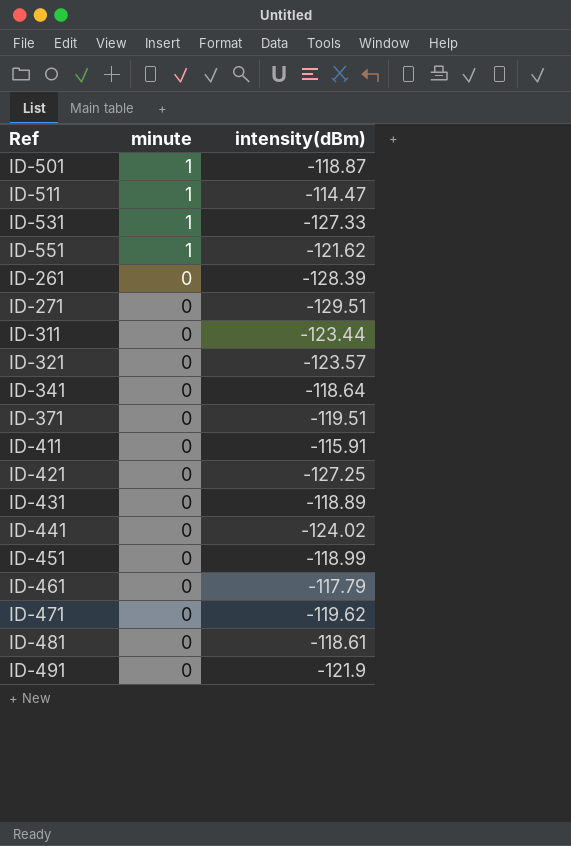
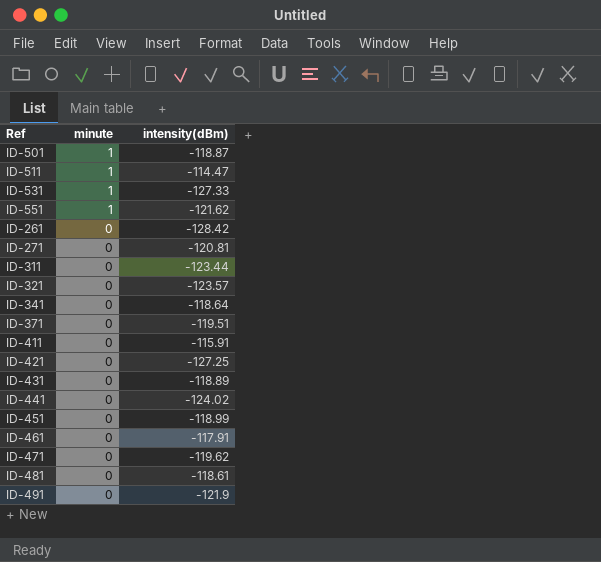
ID-261 | intensity(dBm): -128.39 -> -128.42
ID-271 | intensity(dBm): -129.51 -> -120.81
ID-461 | intensity(dBm): -117.79 -> -117.91

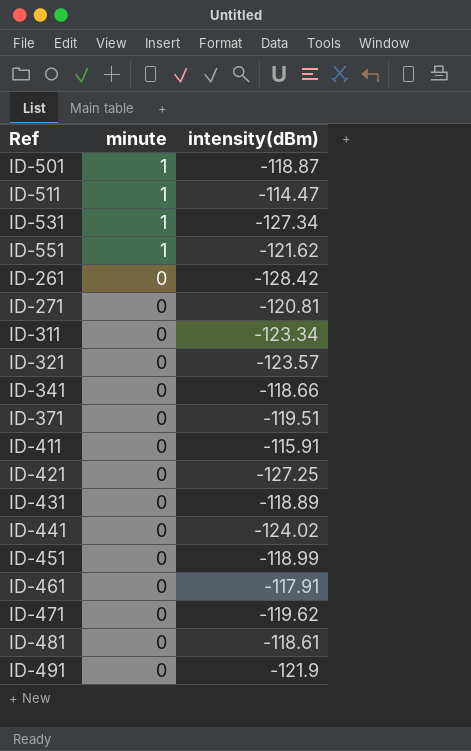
ID-531 | intensity(dBm): -127.33 -> -127.34
ID-311 | intensity(dBm): -123.44 -> -123.34
ID-341 | intensity(dBm): -118.64 -> -118.66

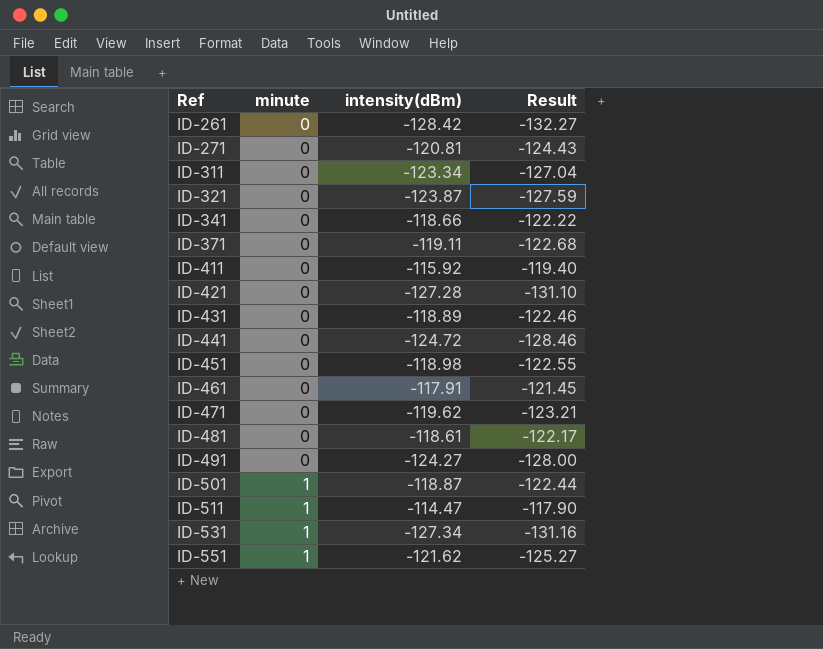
row order: minute descending -> Ref ascending
column Result | formula: none -> [intensity(dBm)] * 1.03
ID-321 | intensity(dBm): -123.57 -> -123.87
ID-371 | intensity(dBm): -119.51 -> -119.11
ID-411 | intensity(dBm): -115.91 -> -115.92
ID-421 | intensity(dBm): -127.25 -> -127.28
ID-441 | intensity(dBm): -124.02 -> -124.72
ID-451 | intensity(dBm): -118.99 -> -118.98
ID-491 | intensity(dBm): -121.9 -> -124.27

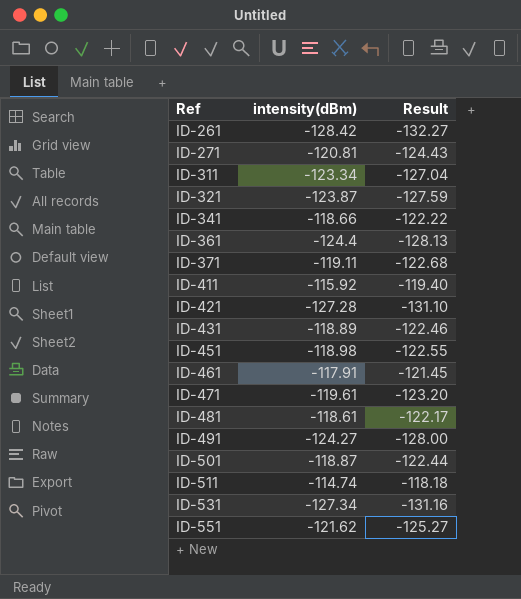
column minute | position: 2 -> none
row ID-441: 0 | -124.72 | -128.46 -> none
row ID-361: none -> -124.4 | -128.13
ID-471 | intensity(dBm): -119.62 -> -119.61
ID-471 | Result: -123.21 -> -123.20
ID-511 | intensity(dBm): -114.47 -> -114.74
ID-511 | Result: -117.90 -> -118.18

